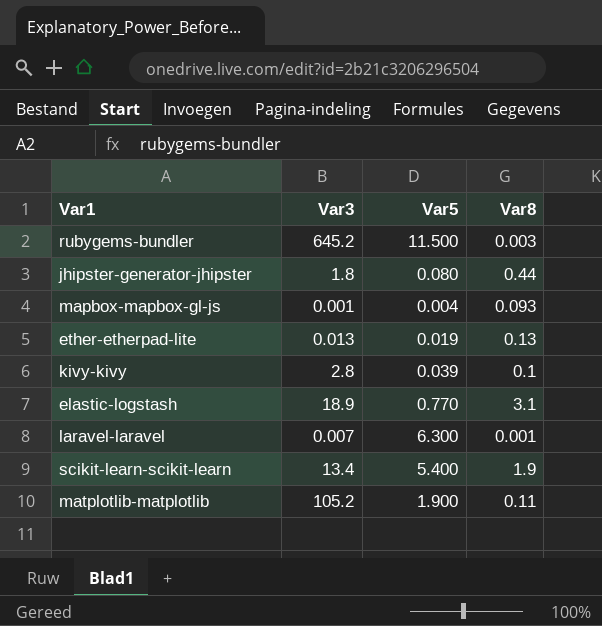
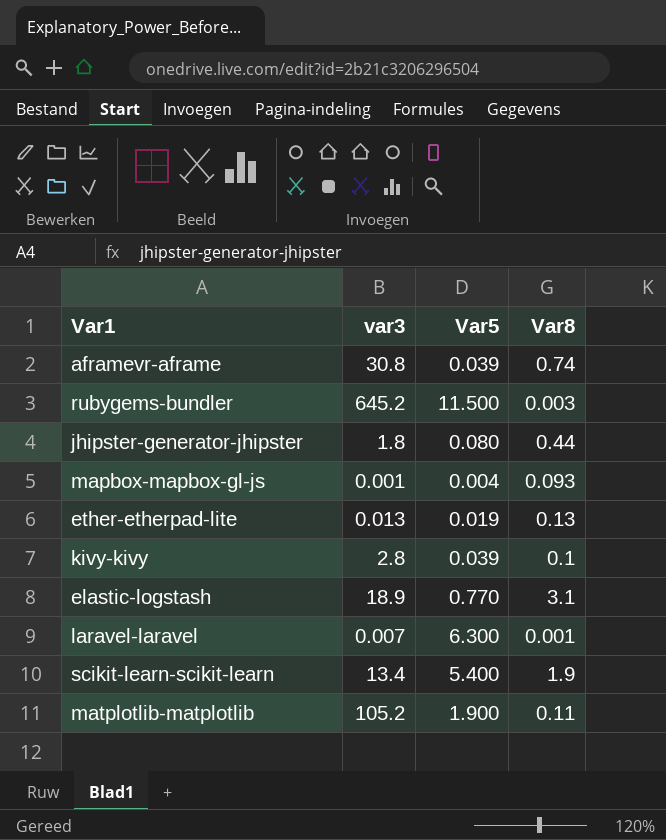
column name: Var3 -> var3
row aframevr-aframe: none -> 30.8 | 0.039 | 0.74

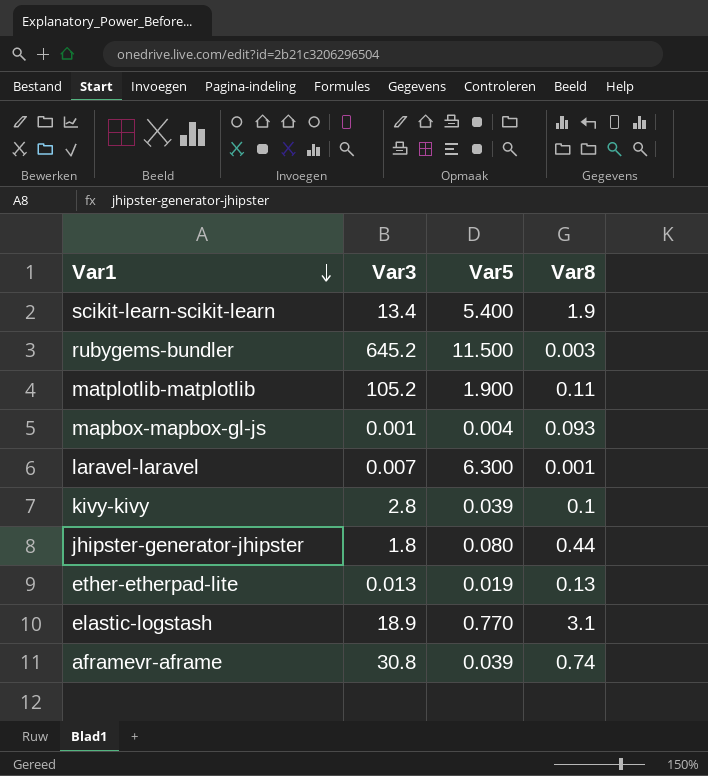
row order: none -> Var1 descending
column name: var3 -> Var3

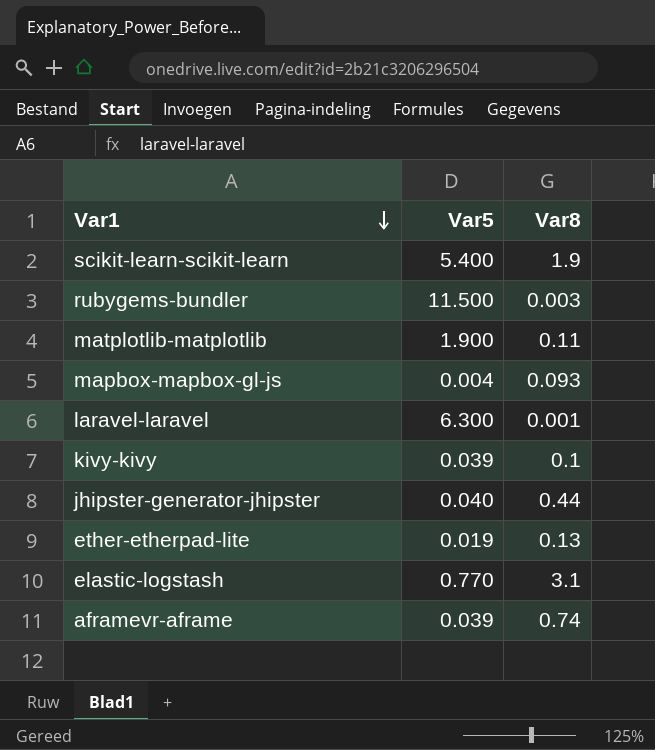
column Var3 | position: 2 -> none
jhipster-generator-jhipster | Var5: 0.080 -> 0.040

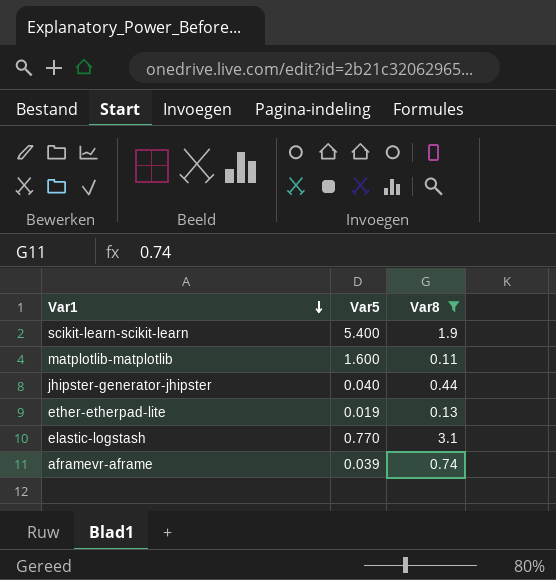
filter: none -> Var8 >= 0.11
matplotlib-matplotlib | Var5: 1.900 -> 1.600

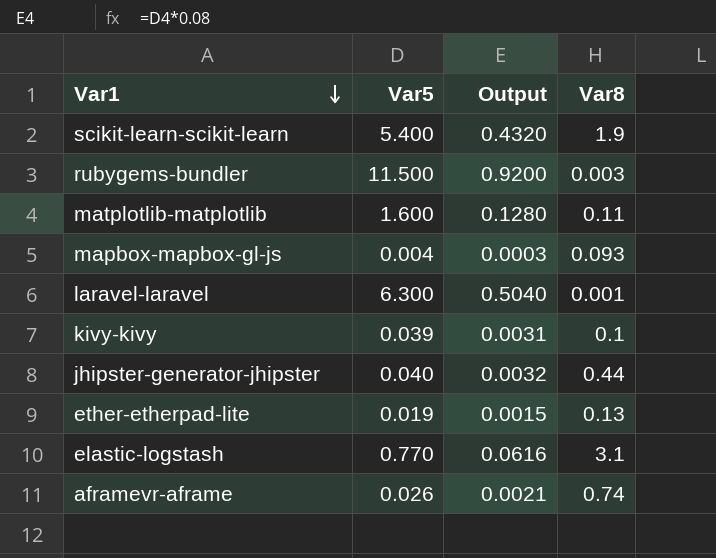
filter: Var8 >= 0.11 -> none
column Output | formula: none -> [Var5] * 0.08
aframevr-aframe | Var5: 0.039 -> 0.026

